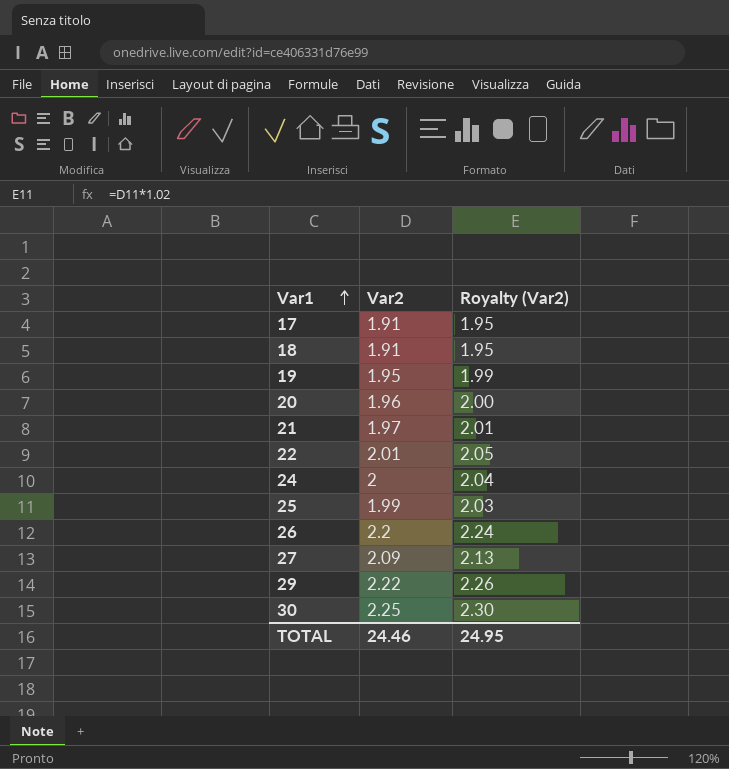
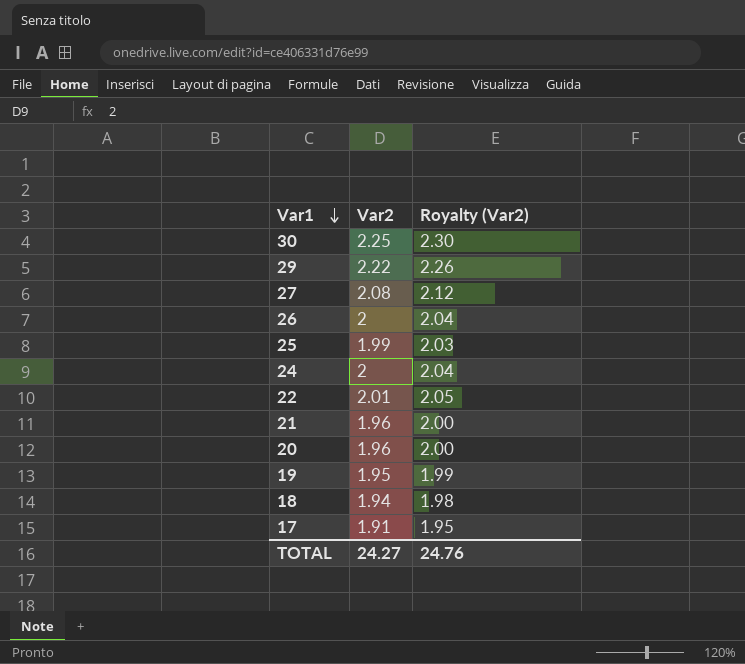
row order: Var1 ascending -> Var1 descending
27 | Var2: 2.09 -> 2.08
27 | Royalty (Var2): 2.13 -> 2.12
26 | Var2: 2.2 -> 2
26 | Royalty (Var2): 2.24 -> 2.04
21 | Var2: 1.97 -> 1.96
21 | Royalty (Var2): 2.01 -> 2.00
18 | Var2: 1.91 -> 1.94
18 | Royalty (Var2): 1.95 -> 1.98
TOTAL | Var2: 24.46 -> 24.27
TOTAL | Royalty (Var2): 24.95 -> 24.76

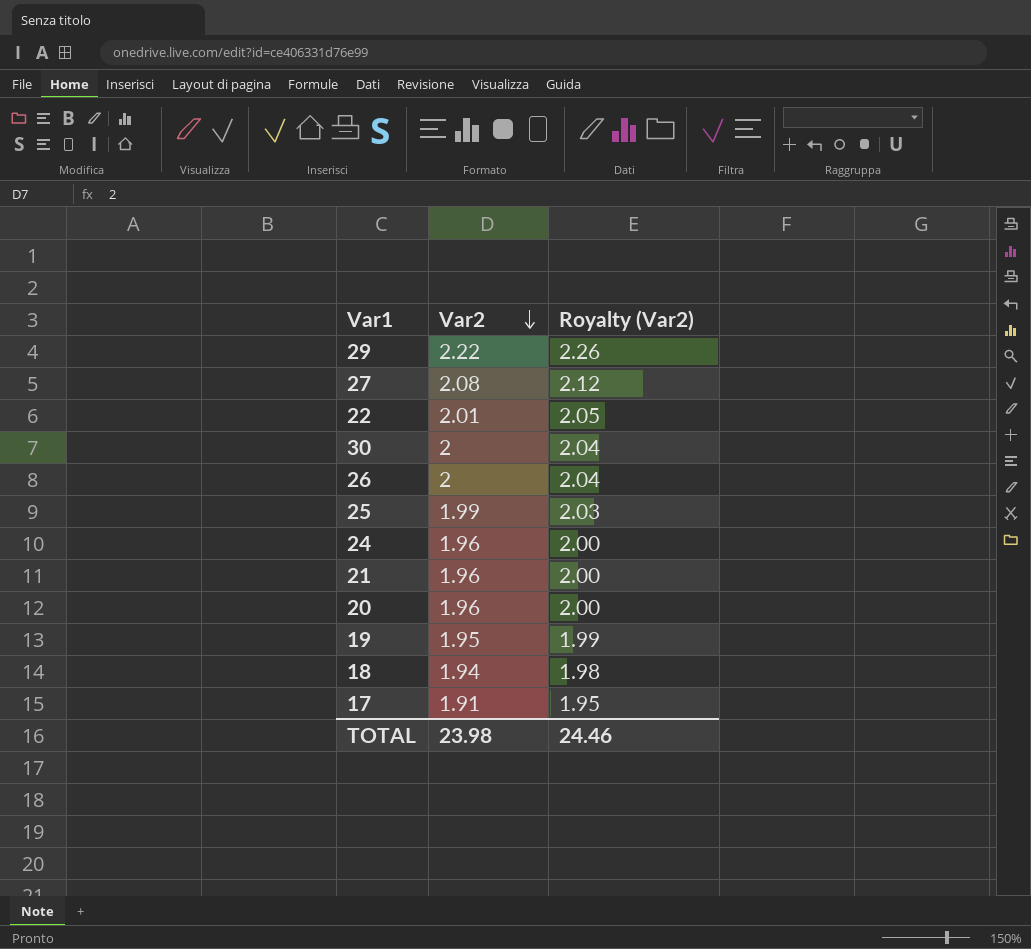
row order: Var1 descending -> Var2 descending
30 | Var2: 2.25 -> 2
30 | Royalty (Var2): 2.30 -> 2.04
24 | Var2: 2 -> 1.96
24 | Royalty (Var2): 2.04 -> 2.00
TOTAL | Var2: 24.27 -> 23.98
TOTAL | Royalty (Var2): 24.76 -> 24.46

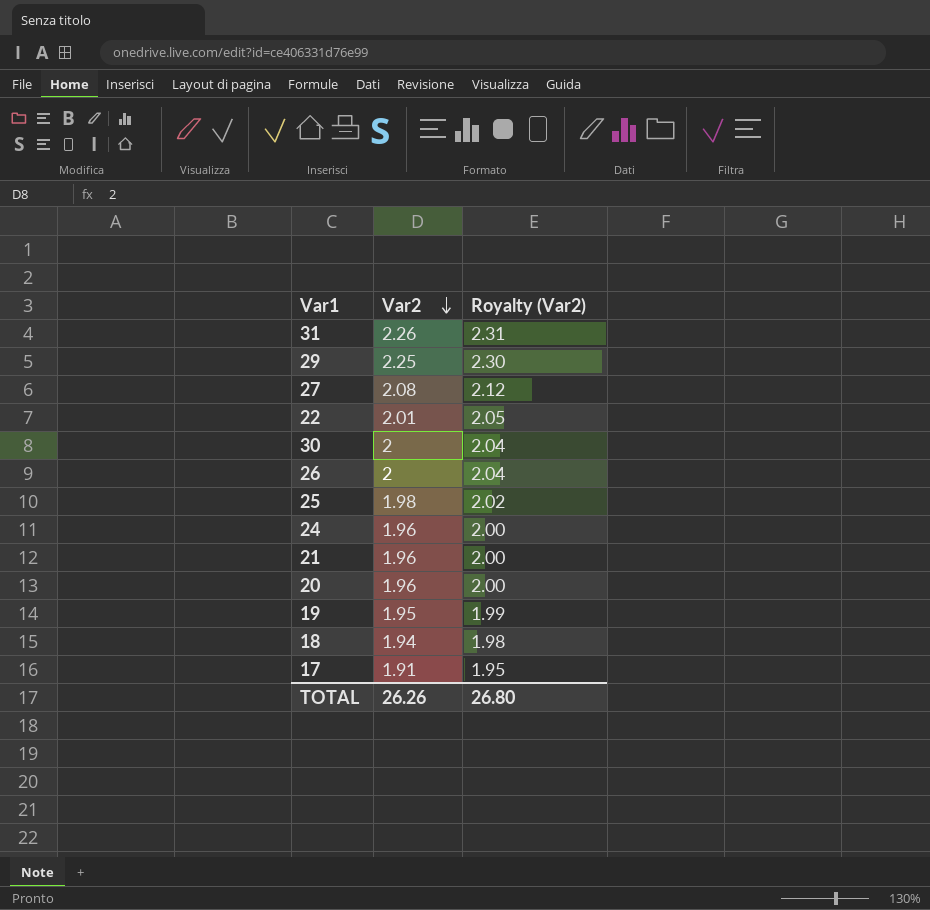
row 31: none -> 2.26 | 2.31
29 | Var2: 2.22 -> 2.25
29 | Royalty (Var2): 2.26 -> 2.30
25 | Var2: 1.99 -> 1.98
25 | Royalty (Var2): 2.03 -> 2.02
TOTAL | Var2: 23.98 -> 26.26
TOTAL | Royalty (Var2): 24.46 -> 26.80

